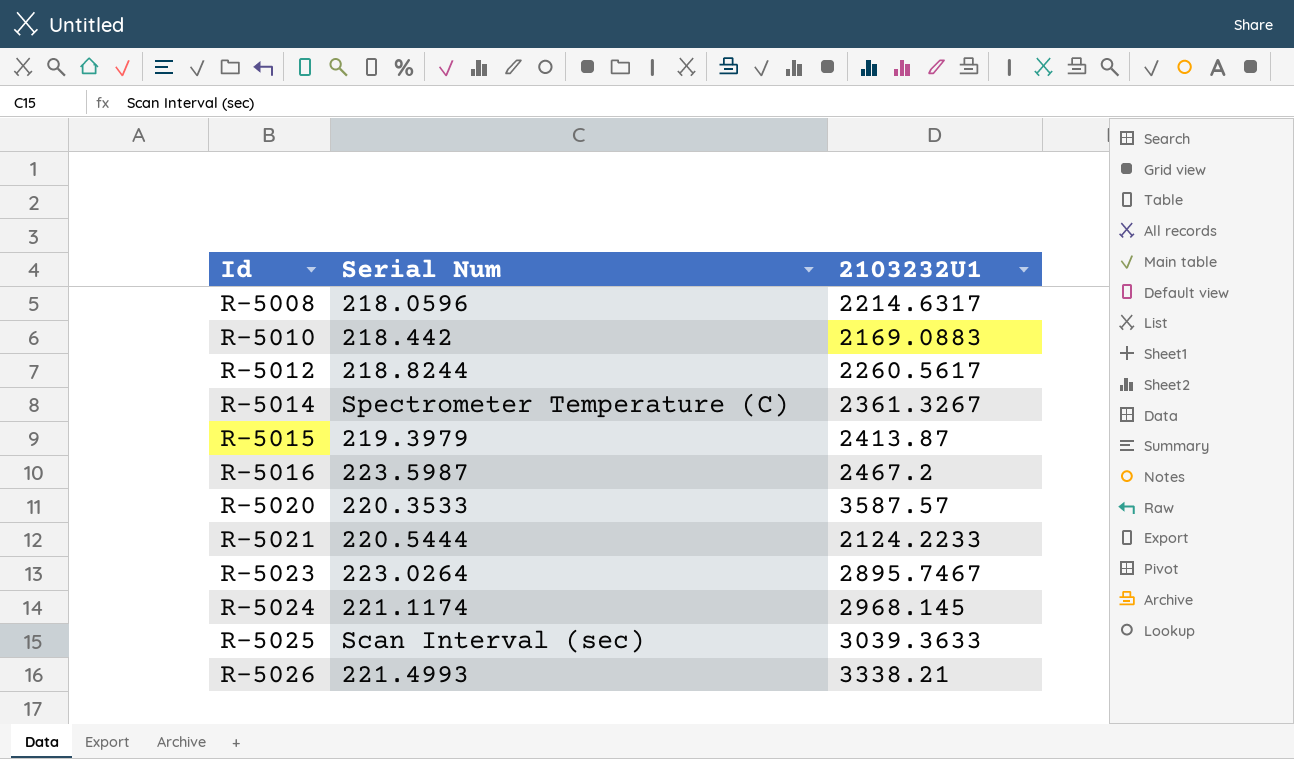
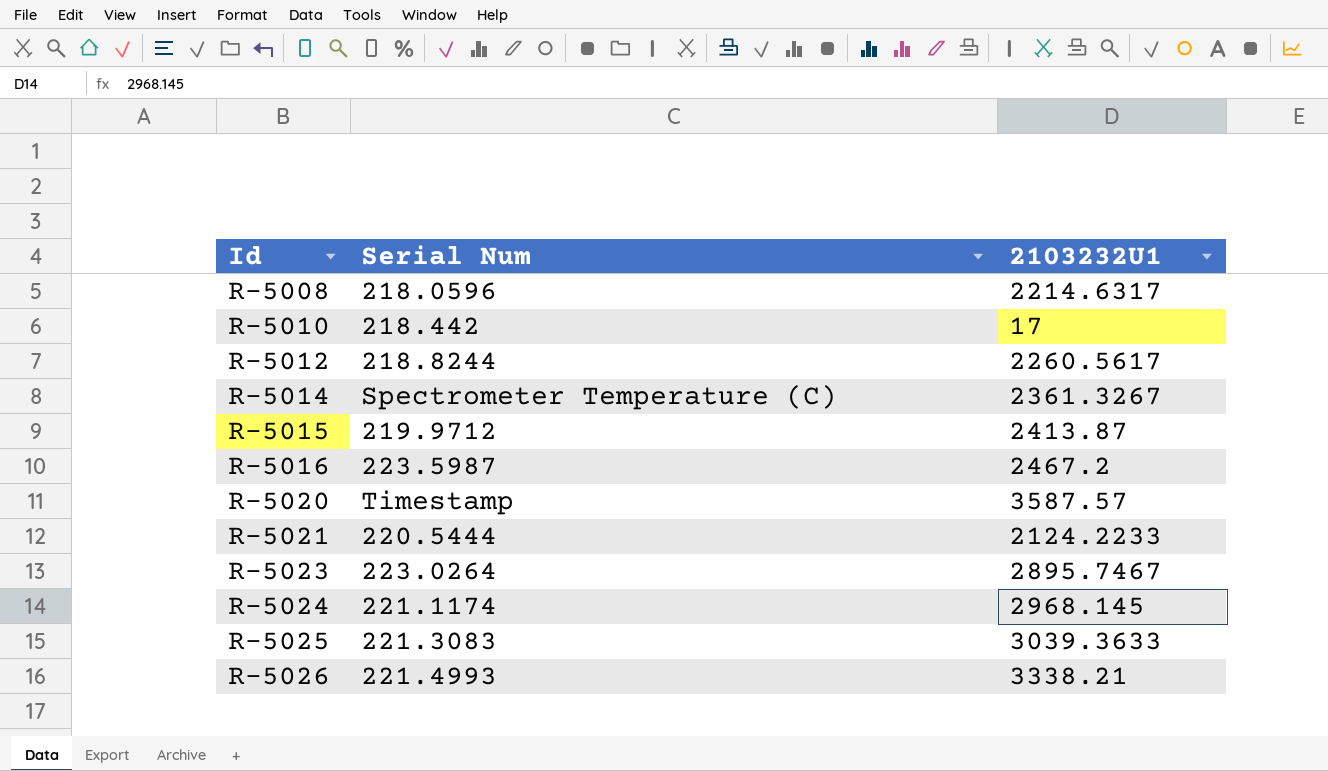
R-5010 | 2103232U1: 2169.0883 -> 17
R-5015 | Serial Num: 219.3979 -> 219.9712
R-5020 | Serial Num: 220.3533 -> Timestamp
R-5025 | Serial Num: Scan Interval (sec) -> 221.3083

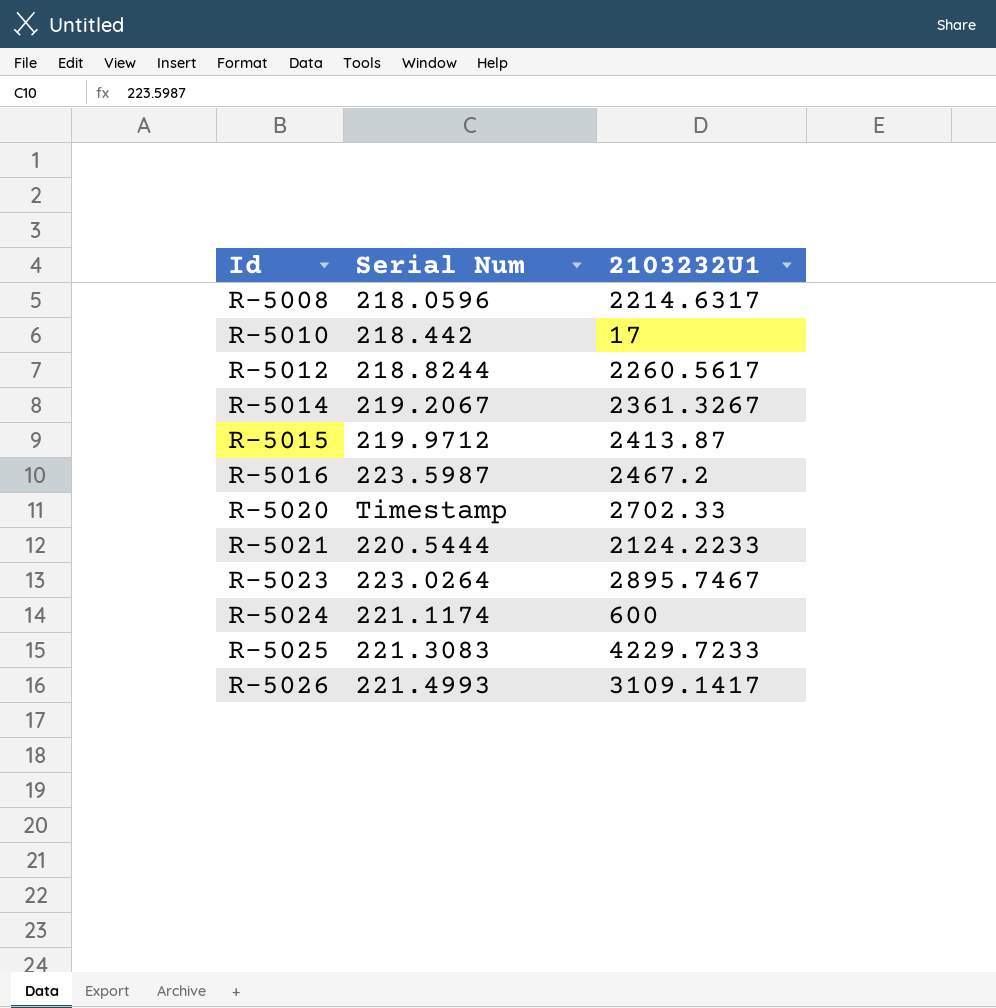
R-5014 | Serial Num: Spectrometer Temperature (C) -> 219.2067
R-5020 | 2103232U1: 3587.57 -> 2702.33
R-5024 | 2103232U1: 2968.145 -> 600
R-5025 | 2103232U1: 3039.3633 -> 4229.7233
R-5026 | 2103232U1: 3338.21 -> 3109.1417

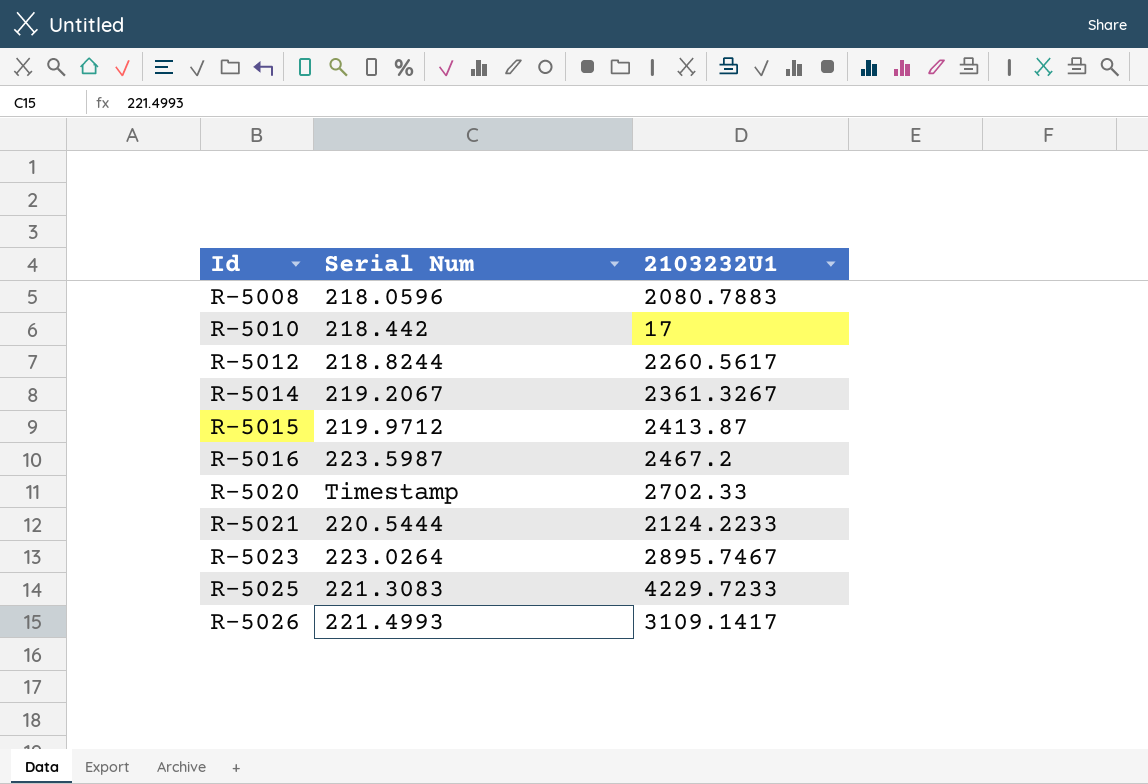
row R-5024: 221.1174 | 600 -> none
R-5008 | 2103232U1: 2214.6317 -> 2080.7883

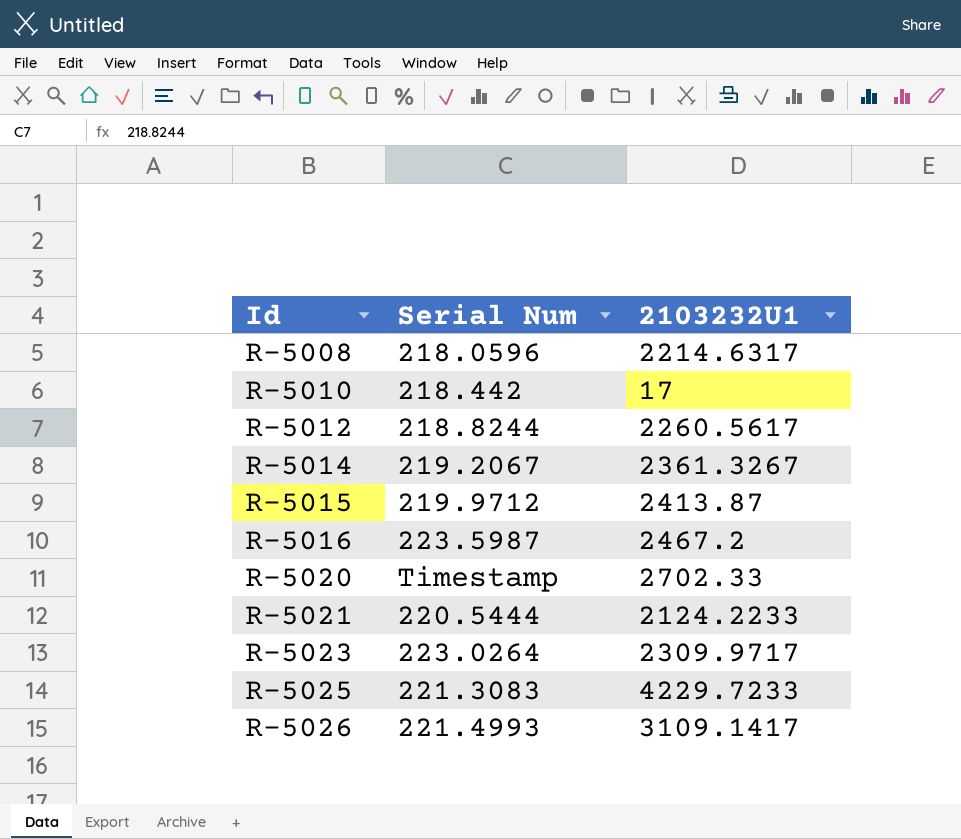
R-5008 | 2103232U1: 2080.7883 -> 2214.6317
R-5023 | 2103232U1: 2895.7467 -> 2309.9717

